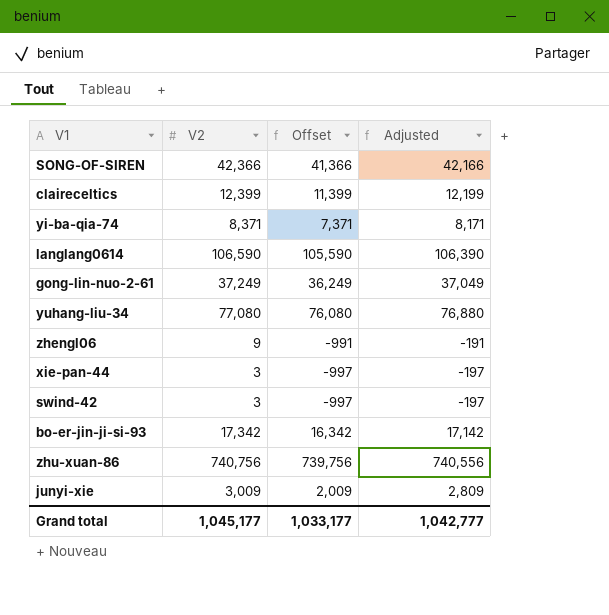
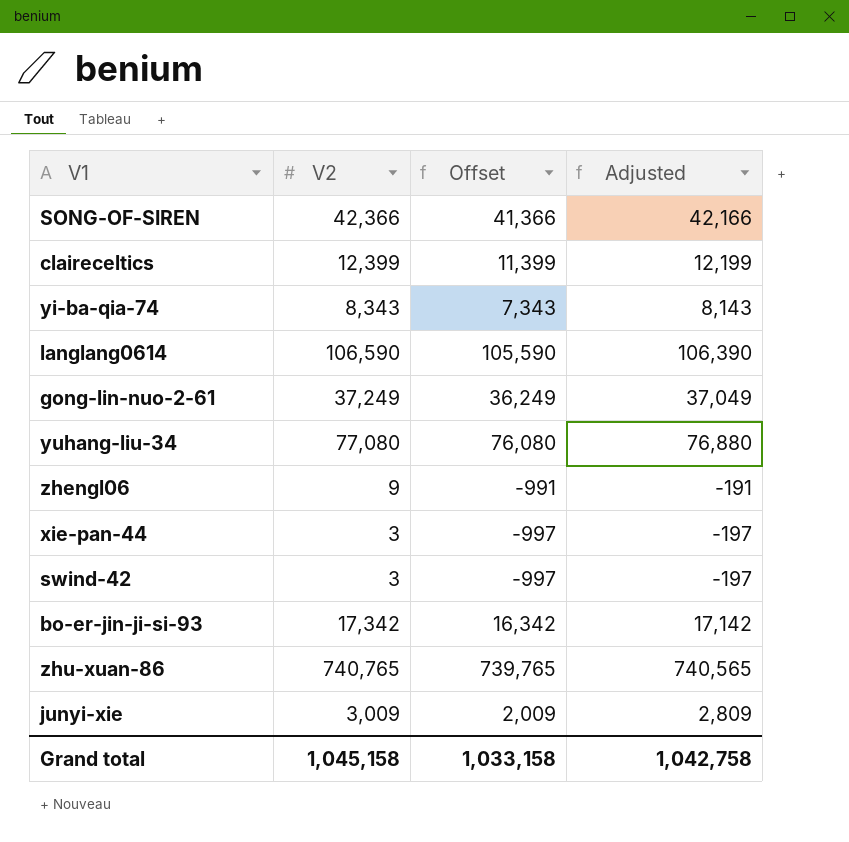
yi-ba-qia-74 | V2: 8,371 -> 8,343
yi-ba-qia-74 | Offset: 7,371 -> 7,343
yi-ba-qia-74 | Adjusted: 8,171 -> 8,143
zhu-xuan-86 | V2: 740,756 -> 740,765
zhu-xuan-86 | Offset: 739,756 -> 739,765
zhu-xuan-86 | Adjusted: 740,556 -> 740,565
Grand total | V2: 1,045,177 -> 1,045,158
Grand total | Offset: 1,033,177 -> 1,033,158
Grand total | Adjusted: 1,042,777 -> 1,042,758

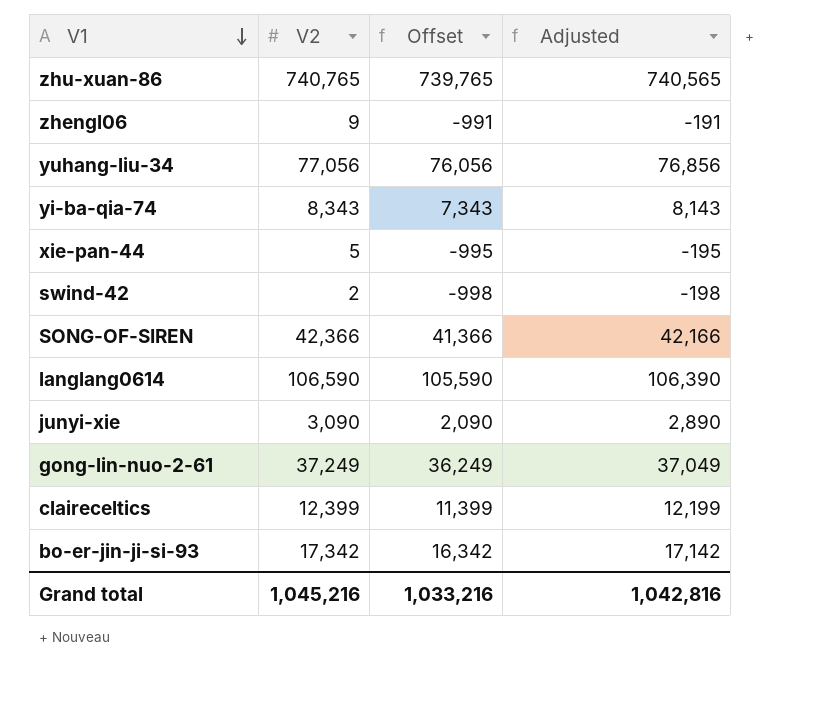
row order: none -> V1 descending
yuhang-liu-34 | V2: 77,080 -> 77,056
yuhang-liu-34 | Offset: 76,080 -> 76,056
yuhang-liu-34 | Adjusted: 76,880 -> 76,856
xie-pan-44 | V2: 3 -> 5
xie-pan-44 | Offset: -997 -> -995
xie-pan-44 | Adjusted: -197 -> -195
swind-42 | V2: 3 -> 2
swind-42 | Offset: -997 -> -998
swind-42 | Adjusted: -197 -> -198
junyi-xie | V2: 3,009 -> 3,090
junyi-xie | Offset: 2,009 -> 2,090
junyi-xie | Adjusted: 2,809 -> 2,890
Grand total | V2: 1,045,158 -> 1,045,216
Grand total | Offset: 1,033,158 -> 1,033,216
Grand total | Adjusted: 1,042,758 -> 1,042,816

